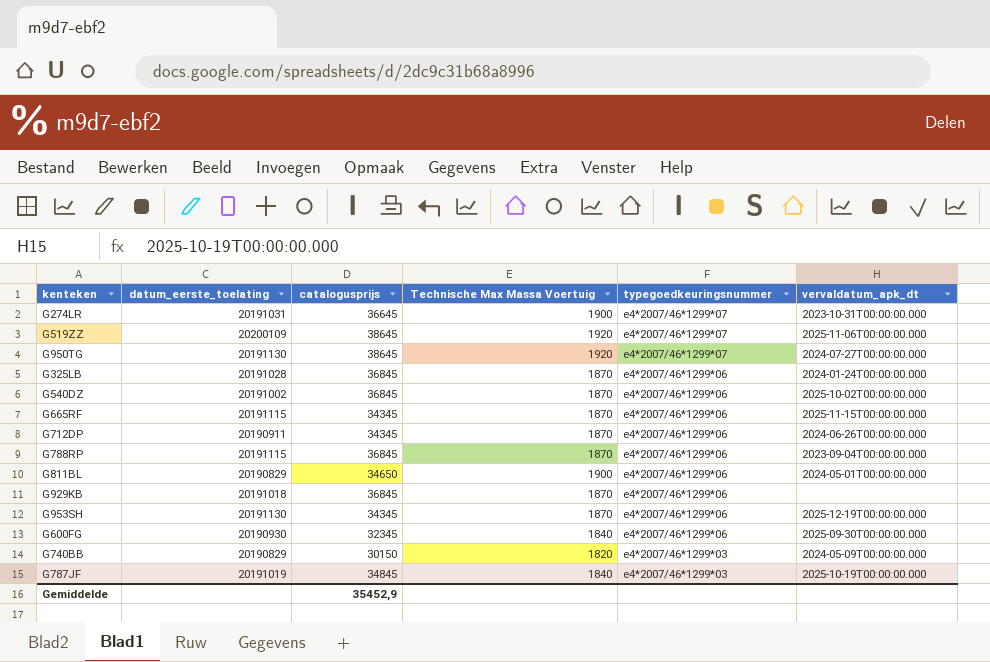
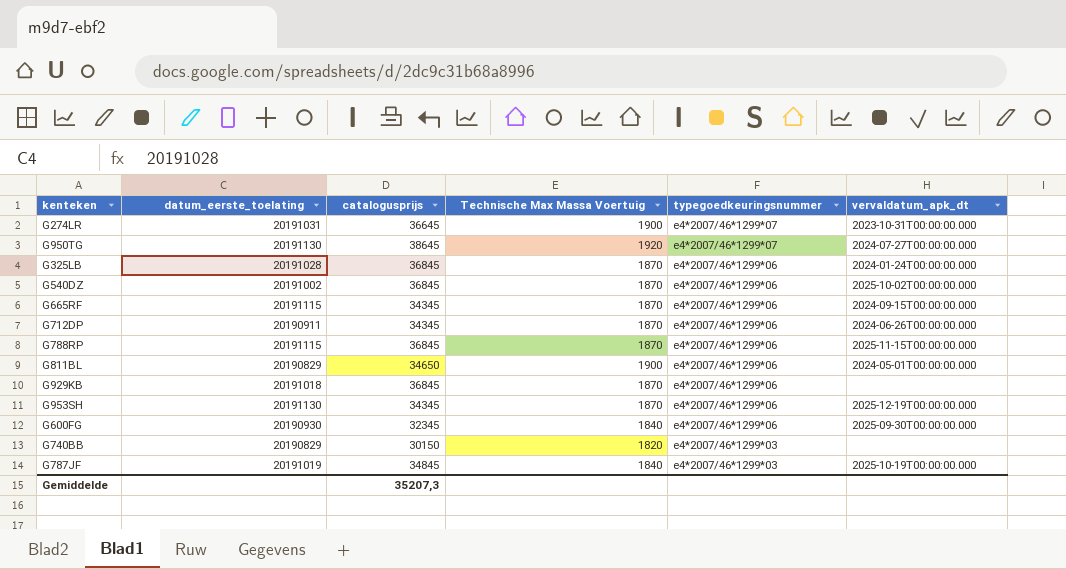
row G519ZZ: 20200109 | 38645 | 1920 | e4*2007/46*1299*07 | 2025-11-06T00:00:00.000 -> none
G665RF | vervaldatum_apk_dt: 2025-11-15T00:00:00.000 -> 2024-09-15T00:00:00.000
G788RP | vervaldatum_apk_dt: 2023-09-04T00:00:00.000 -> 2025-11-15T00:00:00.000
G740BB | vervaldatum_apk_dt: 2024-05-09T00:00:00.000 -> none
Gemiddelde | catalogusprijs: 35452,9 -> 35207,3

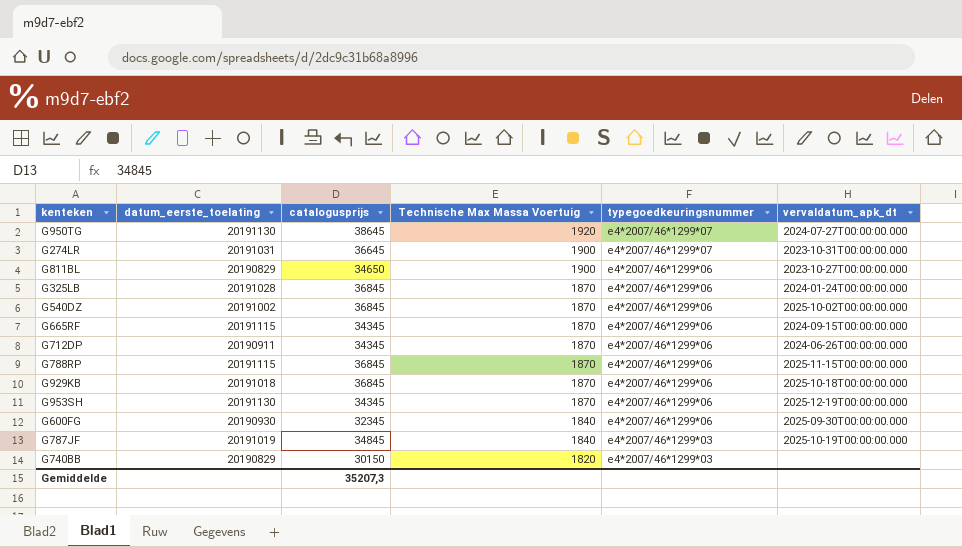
row order: typegoedkeuringsnummer descending -> Technische Max Massa Voertuig descending
G811BL | vervaldatum_apk_dt: 2024-05-01T00:00:00.000 -> 2023-10-27T00:00:00.000
G929KB | vervaldatum_apk_dt: none -> 2025-10-18T00:00:00.000

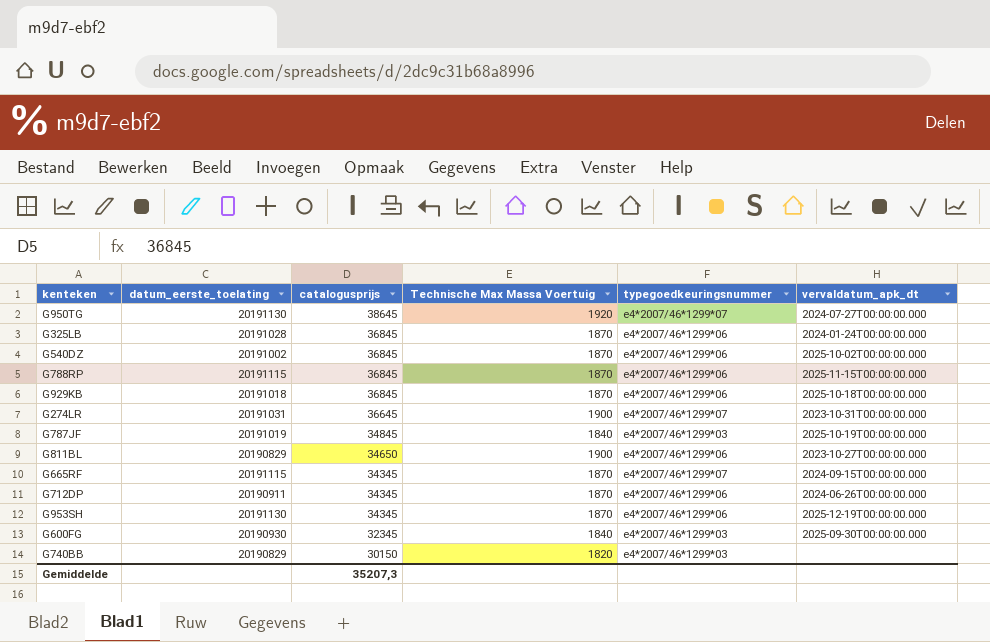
row order: Technische Max Massa Voertuig descending -> catalogusprijs descending
G665RF | typegoedkeuringsnummer: e4*2007/46*1299*06 -> e4*2007/46*1299*07
G600FG | typegoedkeuringsnummer: e4*2007/46*1299*06 -> e4*2007/46*1299*03

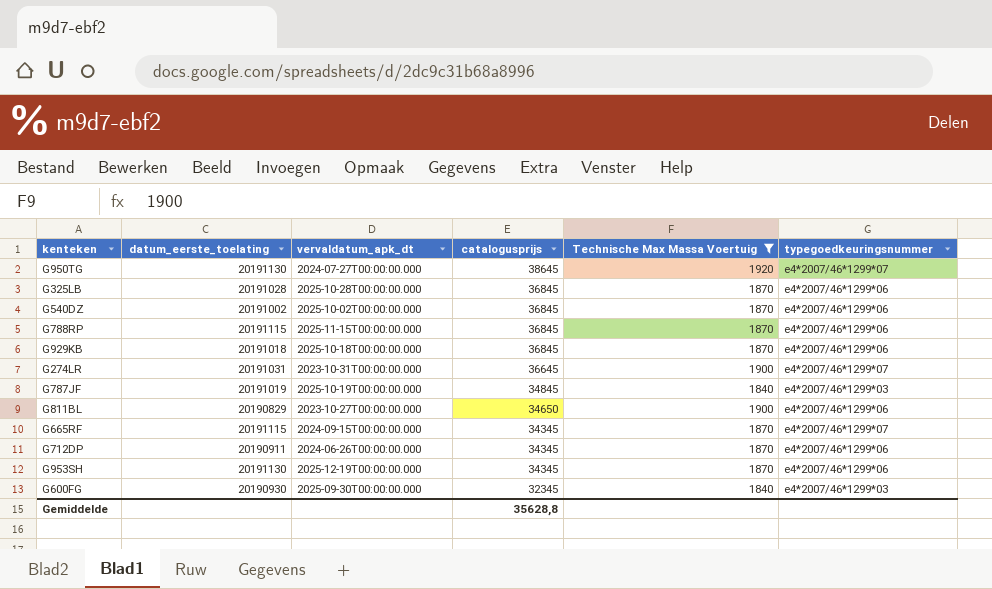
filter: none -> Technische Max Massa Voertuig != 1820
column vervaldatum_apk_dt | position: 6 -> 3
G325LB | vervaldatum_apk_dt: 2024-01-24T00:00:00.000 -> 2025-10-28T00:00:00.000
Gemiddelde | catalogusprijs: 35207,3 -> 35628,8

